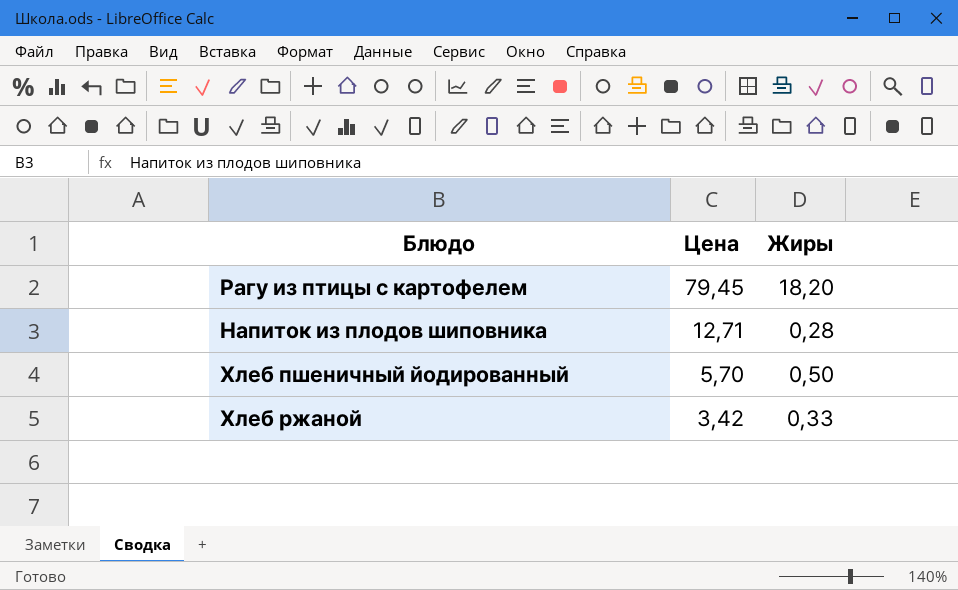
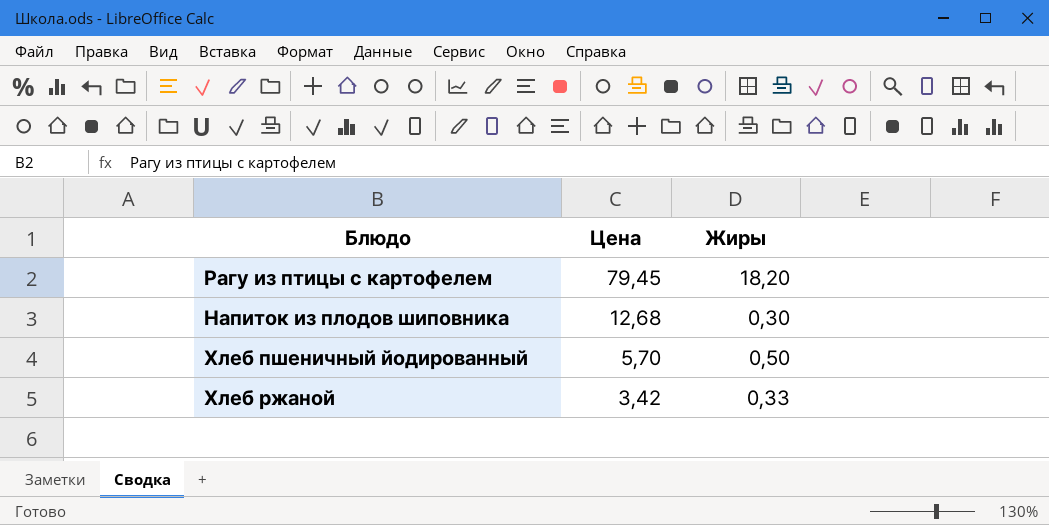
Напиток из плодов шиповника | Цена: 12,71 -> 12,68
Напиток из плодов шиповника | Жиры: 0,28 -> 0,30

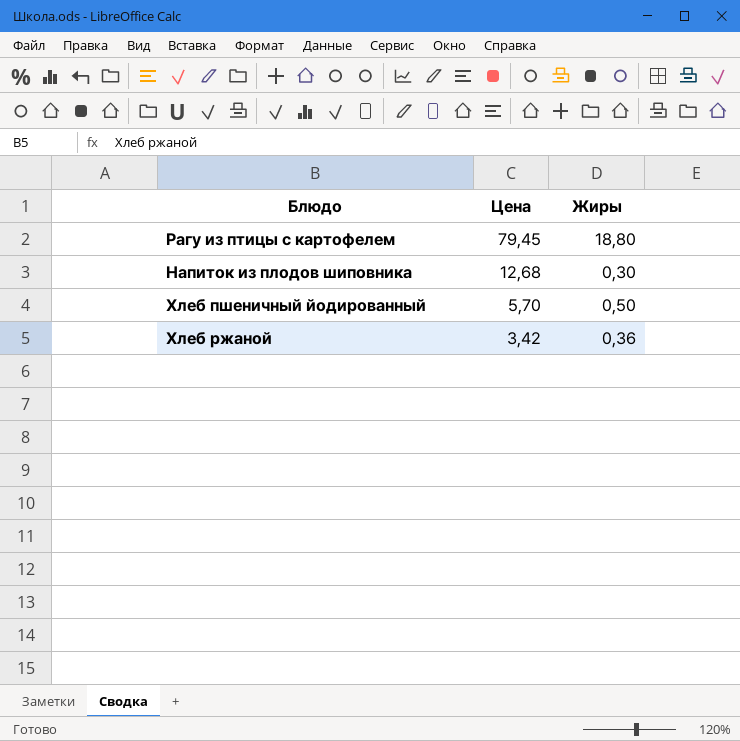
Рагу из птицы с картофелем | Жиры: 18,20 -> 18,80
Хлеб ржаной | Жиры: 0,33 -> 0,36

